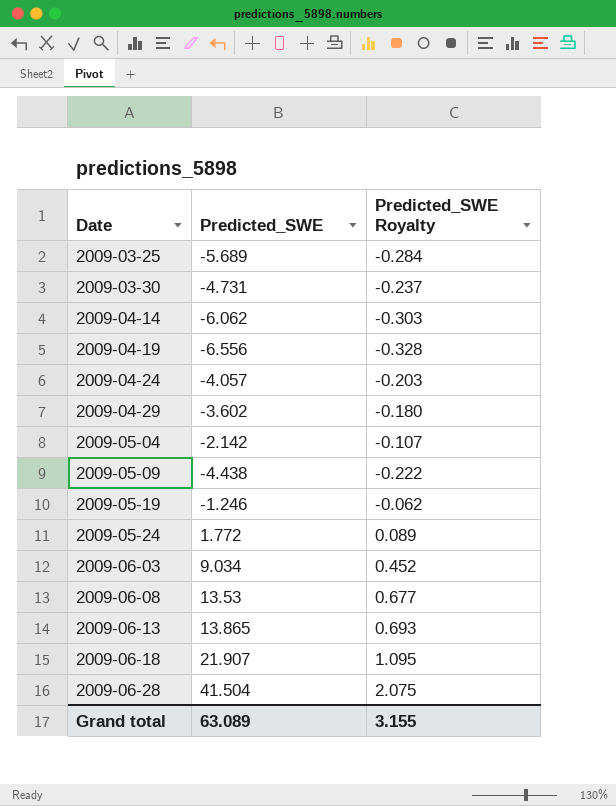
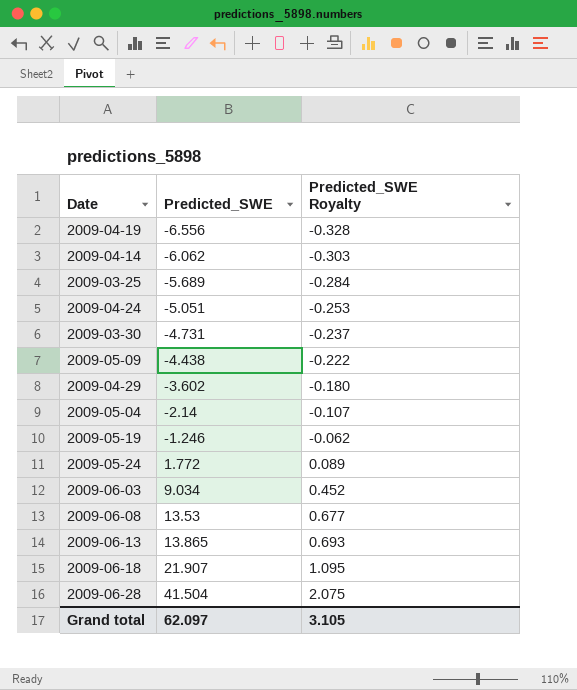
row order: Date ascending -> Predicted_SWE ascending
2009-04-24 | Predicted_SWE: -4.057 -> -5.051
2009-04-24 | Predicted_SWE Royalty: -0.203 -> -0.253
2009-05-04 | Predicted_SWE: -2.142 -> -2.14
Grand total | Predicted_SWE: 63.089 -> 62.097
Grand total | Predicted_SWE Royalty: 3.155 -> 3.105

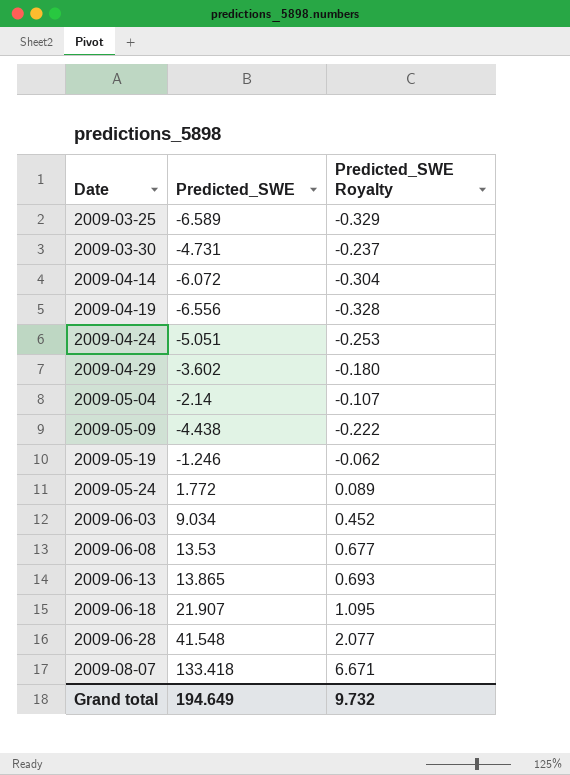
row order: Predicted_SWE ascending -> Date ascending
2009-03-25 | Predicted_SWE: -5.689 -> -6.589
2009-03-25 | Predicted_SWE Royalty: -0.284 -> -0.329
2009-04-14 | Predicted_SWE: -6.062 -> -6.072
2009-04-14 | Predicted_SWE Royalty: -0.303 -> -0.304
2009-06-28 | Predicted_SWE: 41.504 -> 41.548
2009-06-28 | Predicted_SWE Royalty: 2.075 -> 2.077
row 2009-08-07: none -> 133.418 | 6.671
Grand total | Predicted_SWE: 62.097 -> 194.649
Grand total | Predicted_SWE Royalty: 3.105 -> 9.732

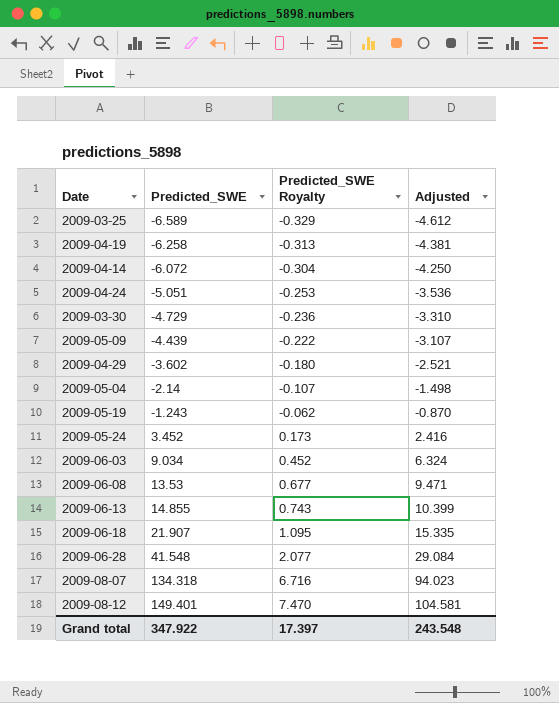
row order: Date ascending -> Predicted_SWE ascending
column Adjusted | formula: none -> [Predicted_SWE] * 0.7
2009-04-19 | Predicted_SWE: -6.556 -> -6.258
2009-04-19 | Predicted_SWE Royalty: -0.328 -> -0.313
2009-03-30 | Predicted_SWE: -4.731 -> -4.729
2009-03-30 | Predicted_SWE Royalty: -0.237 -> -0.236
2009-05-09 | Predicted_SWE: -4.438 -> -4.439
2009-05-19 | Predicted_SWE: -1.246 -> -1.243
2009-05-24 | Predicted_SWE: 1.772 -> 3.452
2009-05-24 | Predicted_SWE Royalty: 0.089 -> 0.173
2009-06-13 | Predicted_SWE: 13.865 -> 14.855
2009-06-13 | Predicted_SWE Royalty: 0.693 -> 0.743
2009-08-07 | Predicted_SWE: 133.418 -> 134.318
2009-08-07 | Predicted_SWE Royalty: 6.671 -> 6.716
row 2009-08-12: none -> 149.401 | 7.470 | 104.581
Grand total | Predicted_SWE: 194.649 -> 347.922
Grand total | Predicted_SWE Royalty: 9.732 -> 17.397

